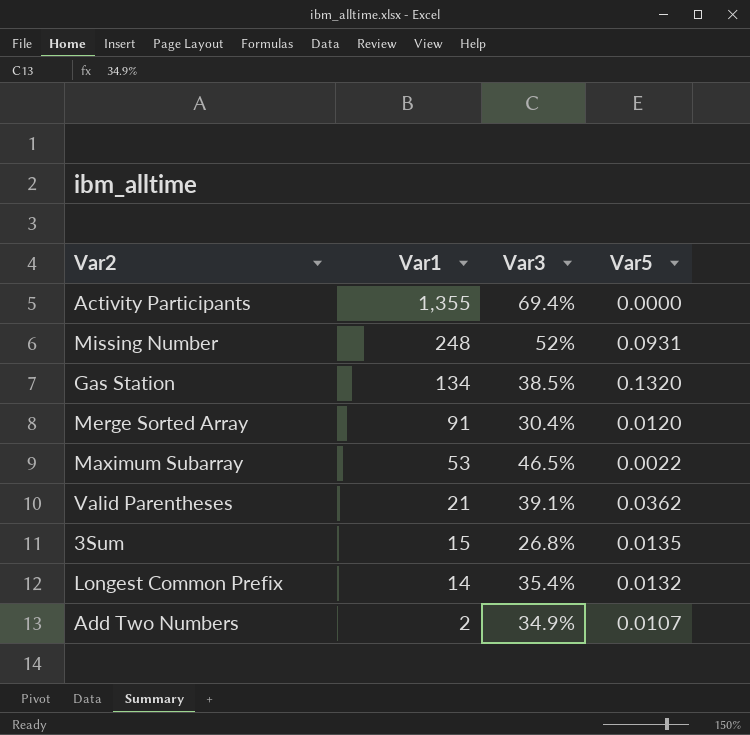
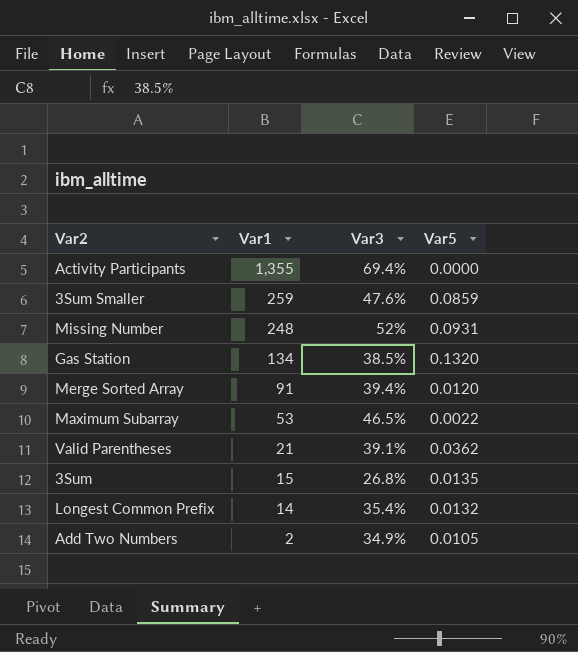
row 3Sum Smaller: none -> 259 | 47.6% | 0.0859
Merge Sorted Array | Var3: 30.4% -> 39.4%
Add Two Numbers | Var5: 0.0107 -> 0.0105

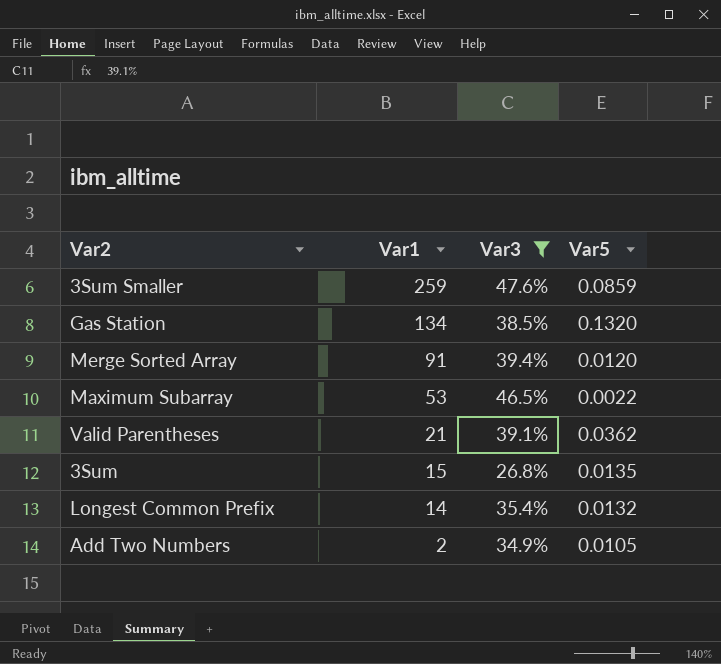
filter: none -> Var3 <= 47.6%

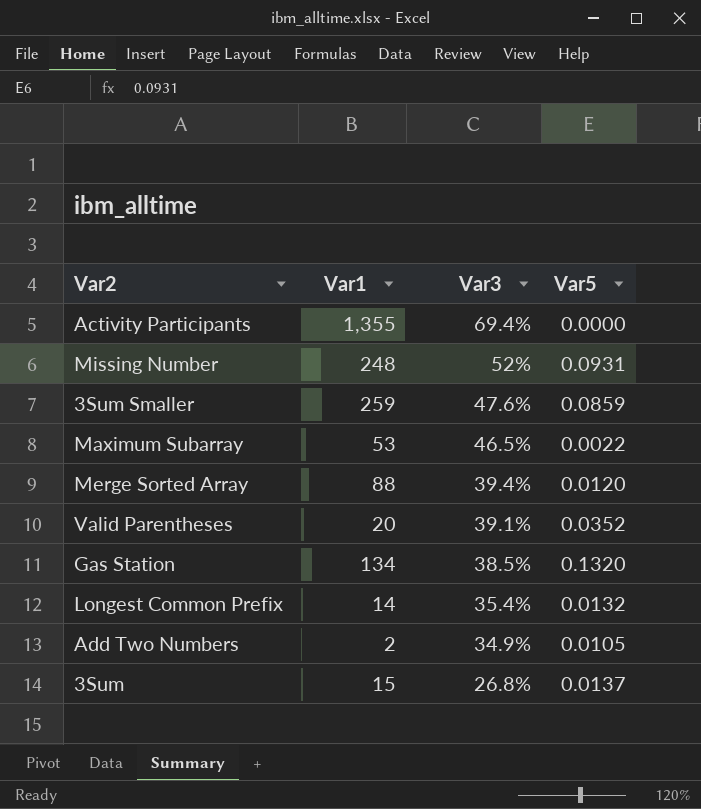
filter: Var3 <= 47.6% -> none
row order: Var1 descending -> Var3 descending
Merge Sorted Array | Var1: 91 -> 88
Valid Parentheses | Var1: 21 -> 20
Valid Parentheses | Var5: 0.0362 -> 0.0352
3Sum | Var5: 0.0135 -> 0.0137

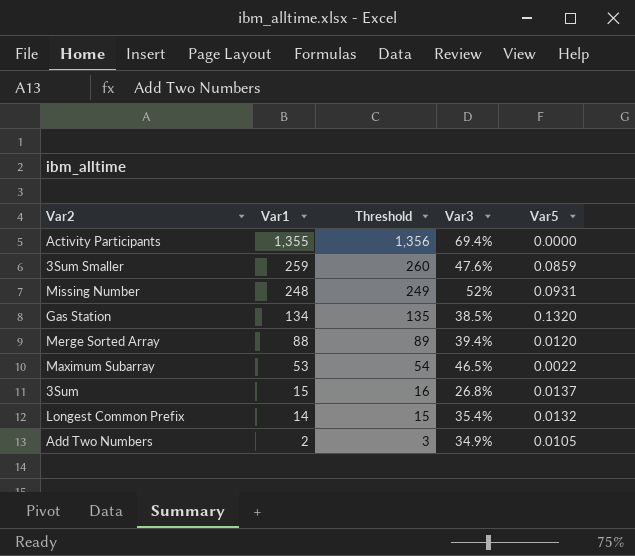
row order: Var3 descending -> Var1 descending
column Threshold | formula: none -> [Var1] + 1
row Valid Parentheses: 20 | 39.1% | 0.0352 -> none

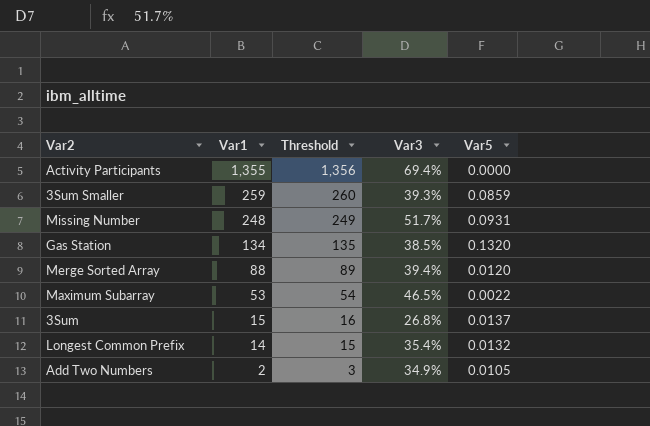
3Sum Smaller | Var3: 47.6% -> 39.3%
Missing Number | Var3: 52% -> 51.7%

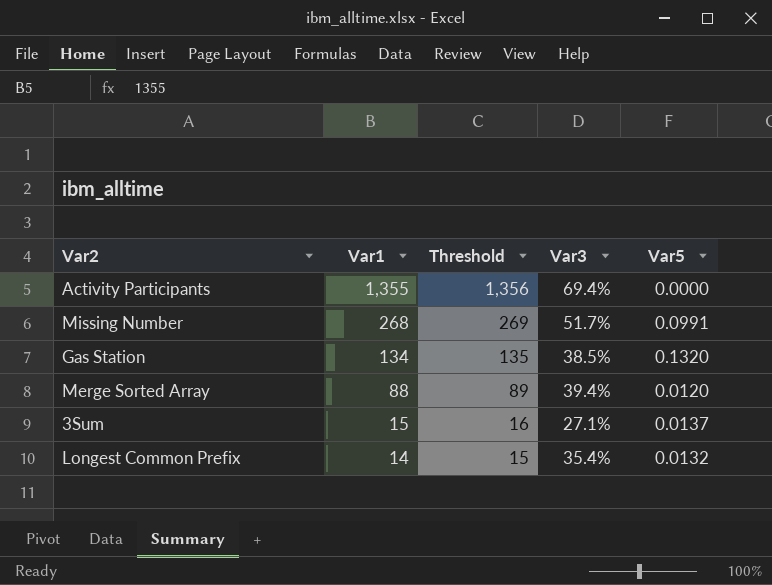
row 3Sum Smaller: 259 | 260 | 39.3% | 0.0859 -> none
row Maximum Subarray: 53 | 54 | 46.5% | 0.0022 -> none
row Add Two Numbers: 2 | 3 | 34.9% | 0.0105 -> none
Missing Number | Var1: 248 -> 268
Missing Number | Threshold: 249 -> 269
Missing Number | Var5: 0.0931 -> 0.0991
3Sum | Var3: 26.8% -> 27.1%

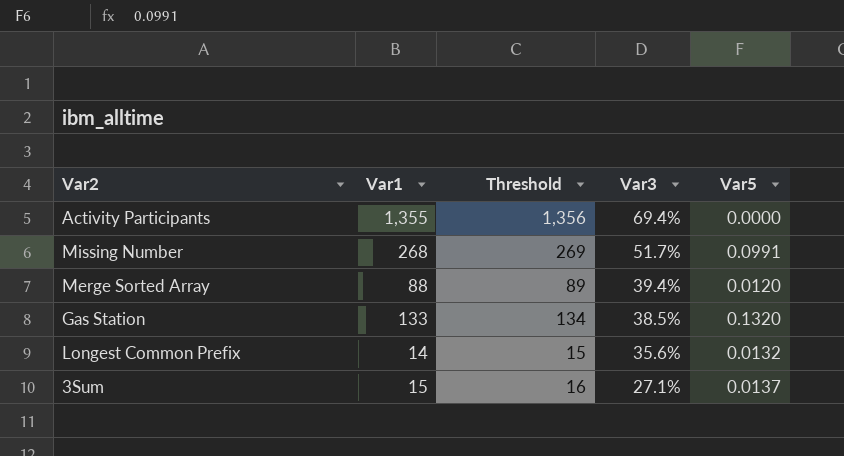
row order: Var1 descending -> Var3 descending
Gas Station | Var1: 134 -> 133
Gas Station | Threshold: 135 -> 134
Longest Common Prefix | Var3: 35.4% -> 35.6%

